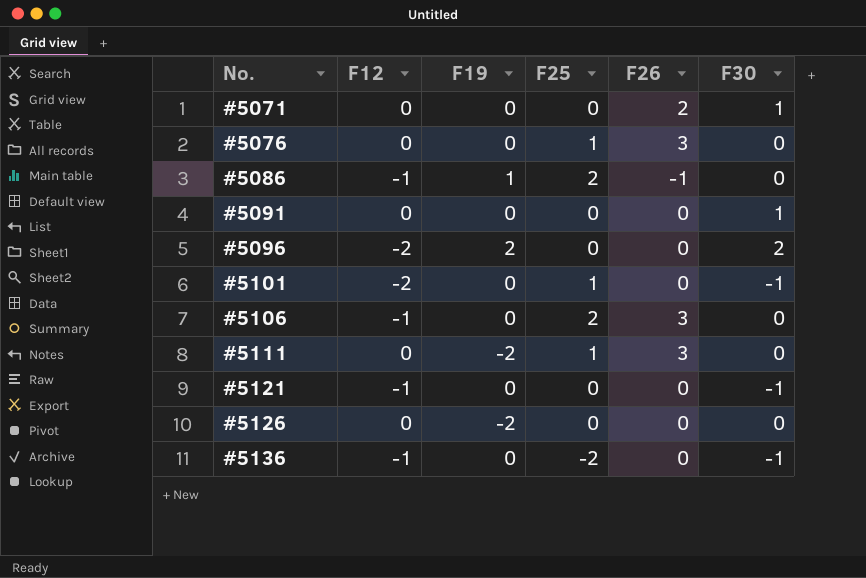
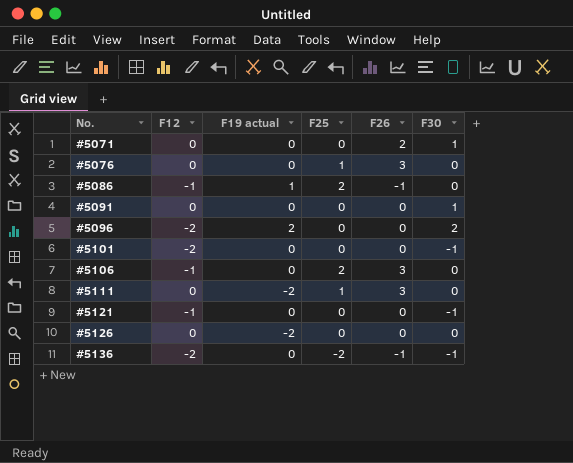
column name: F19 -> F19 actual
#5101 | F25: 1 -> 0
#5136 | F12: -1 -> -2
#5136 | F26: 0 -> -1

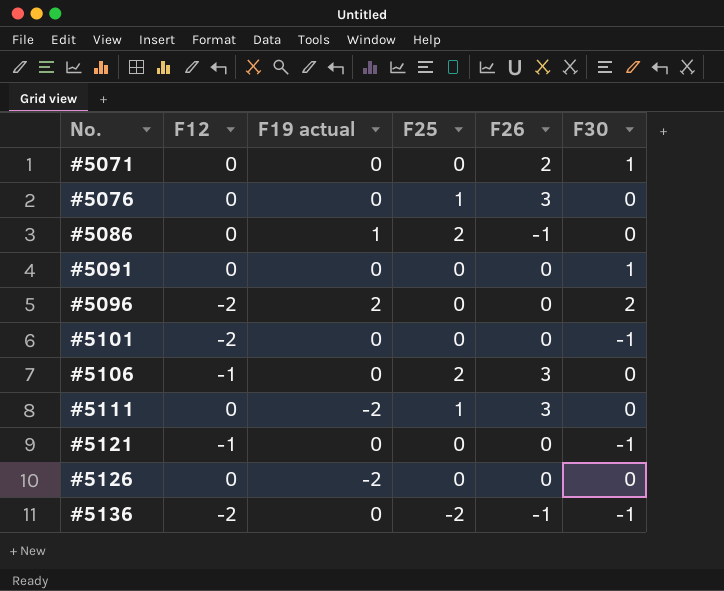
#5086 | F12: -1 -> 0

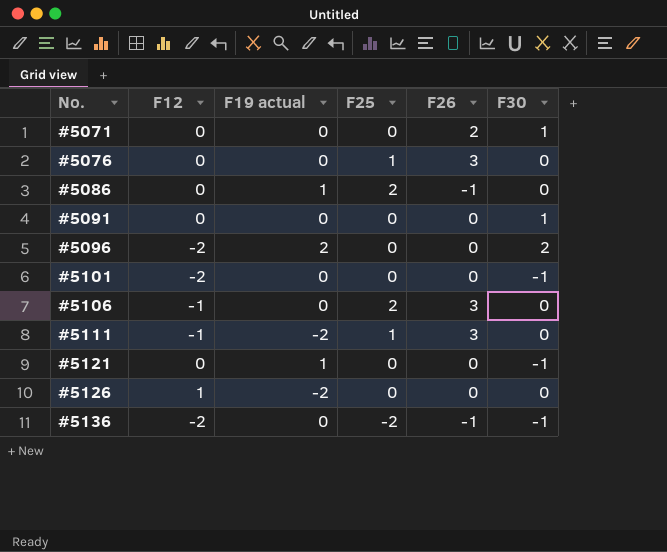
#5111 | F12: 0 -> -1
#5121 | F12: -1 -> 0
#5121 | F19 actual: 0 -> 1
#5126 | F12: 0 -> 1

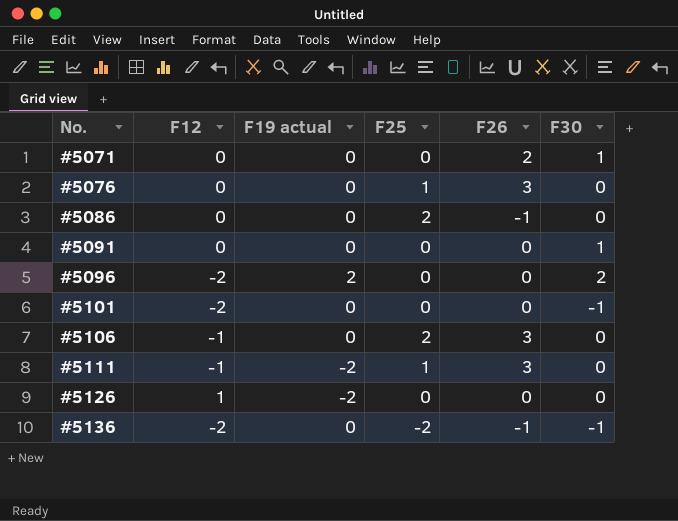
row #5121: 0 | 1 | 0 | 0 | -1 -> none
#5086 | F19 actual: 1 -> 0

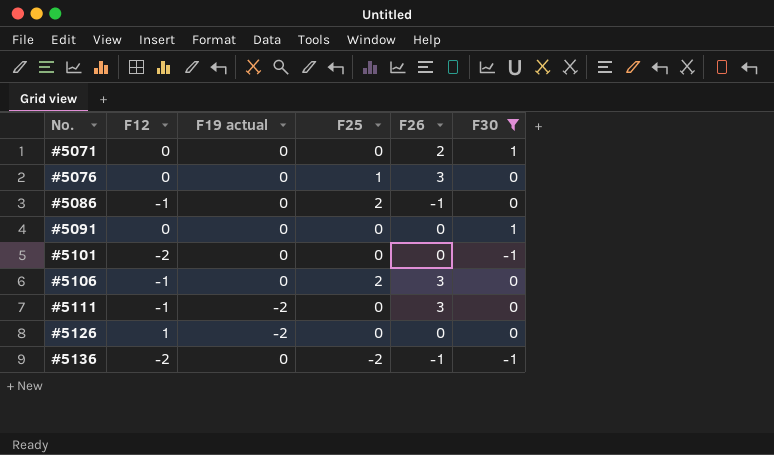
filter: none -> F30 != 2
#5086 | F12: 0 -> -1
#5111 | F25: 1 -> 0

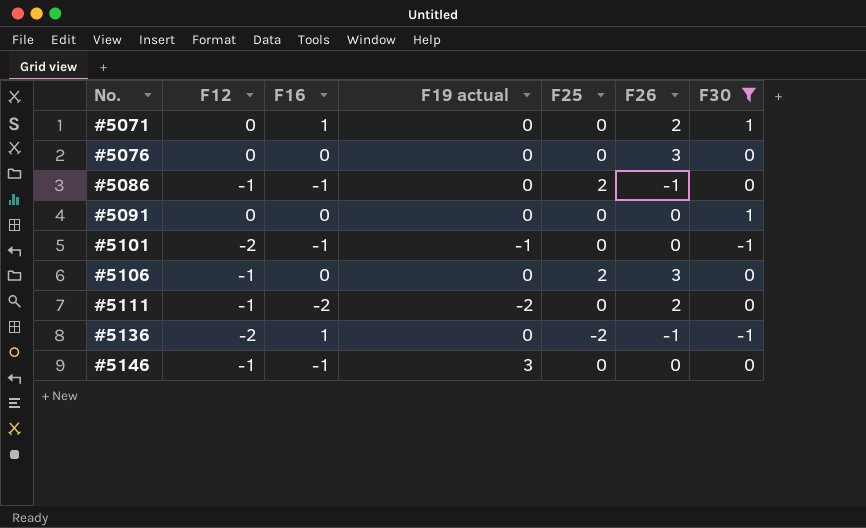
column F16 | position: none -> 3
row #5126: 1 | -2 | 0 | 0 | 0 -> none
#5076 | F25: 1 -> 0
#5101 | F19 actual: 0 -> -1
#5111 | F26: 3 -> 2
row #5146: none -> -1 | -1 | 3 | 0 | 0 | 0

